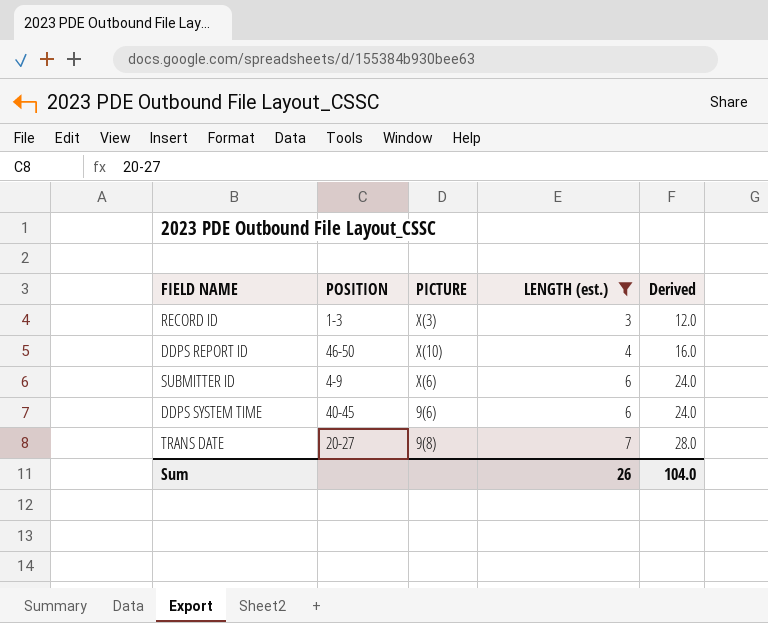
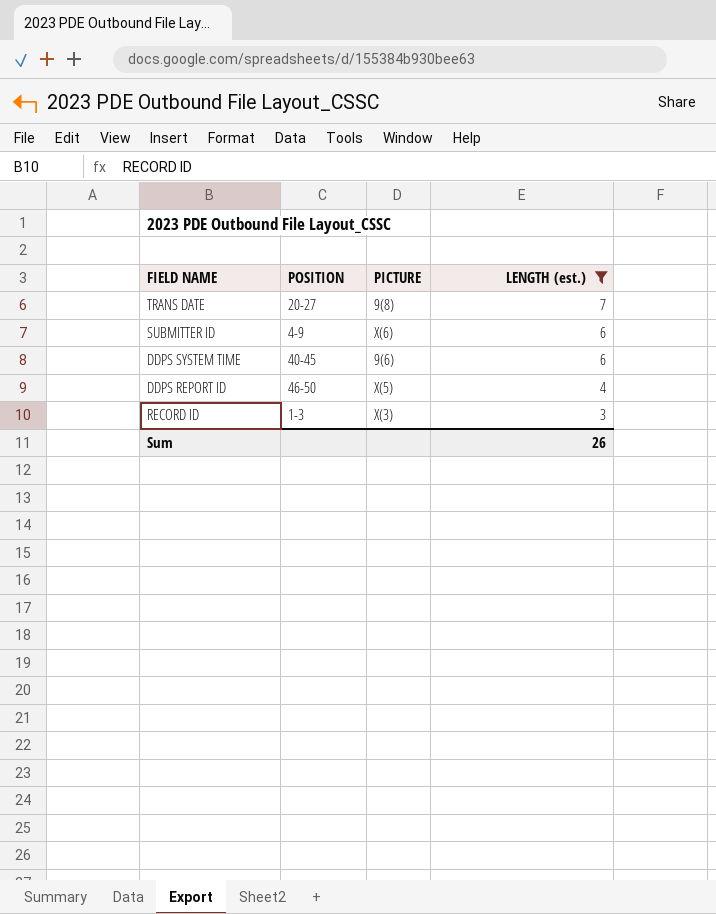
row order: LENGTH (est.) ascending -> LENGTH (est.) descending
column Derived | formula: [LENGTH (est.)] * 4 -> none
DDPS REPORT ID | PICTURE: X(10) -> X(5)

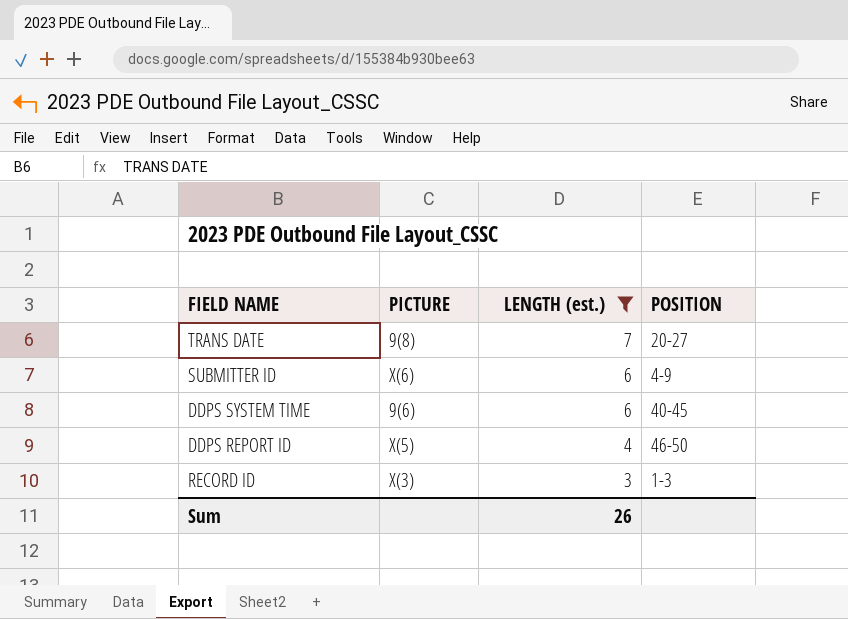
column POSITION | position: 2 -> 4

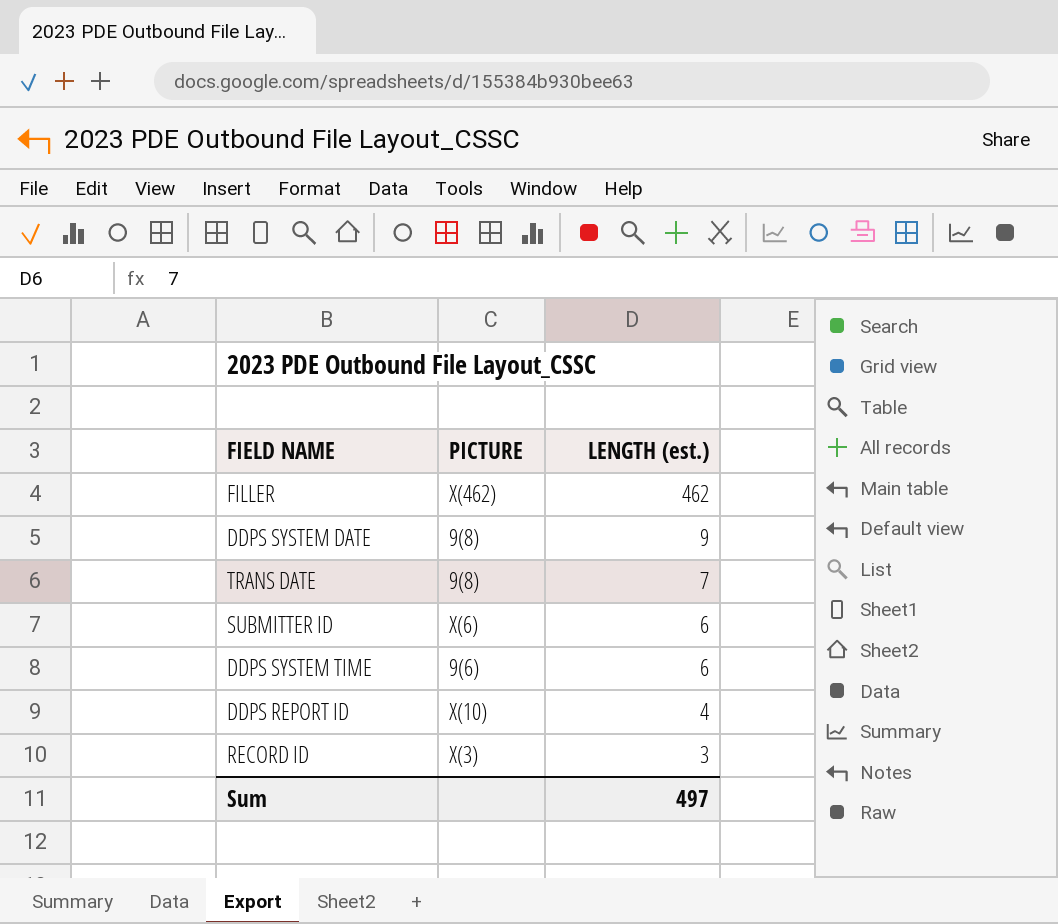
filter: LENGTH (est.) <= 7 -> none
column POSITION | position: 4 -> none
DDPS REPORT ID | PICTURE: X(5) -> X(10)
Sum | LENGTH (est.): 26 -> 497

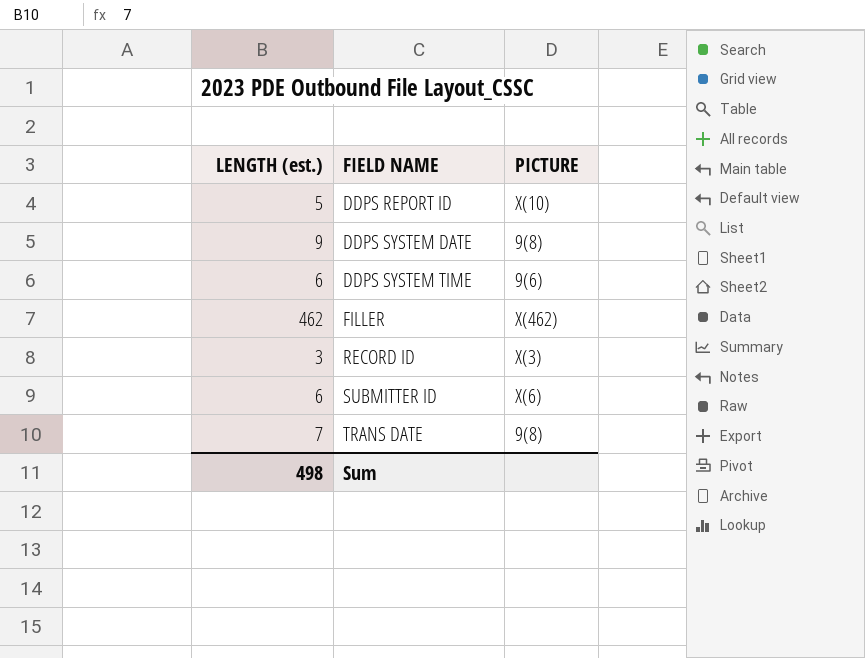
row order: LENGTH (est.) descending -> FIELD NAME ascending
column LENGTH (est.) | position: 3 -> 1
DDPS REPORT ID | LENGTH (est.): 4 -> 5
Sum | LENGTH (est.): 497 -> 498

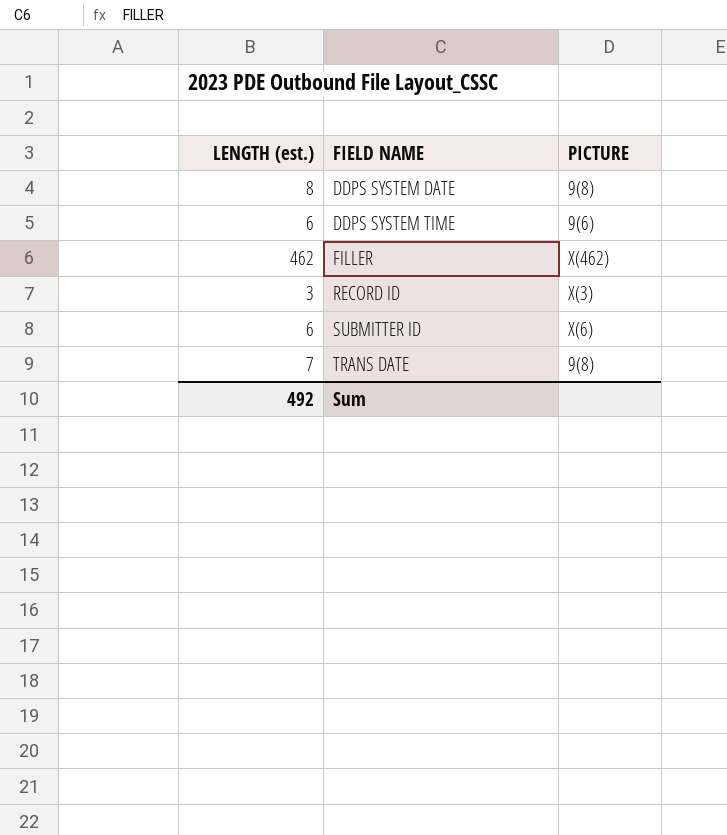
row DDPS REPORT ID: 5 | X(10) -> none
DDPS SYSTEM DATE | LENGTH (est.): 9 -> 8
Sum | LENGTH (est.): 498 -> 492

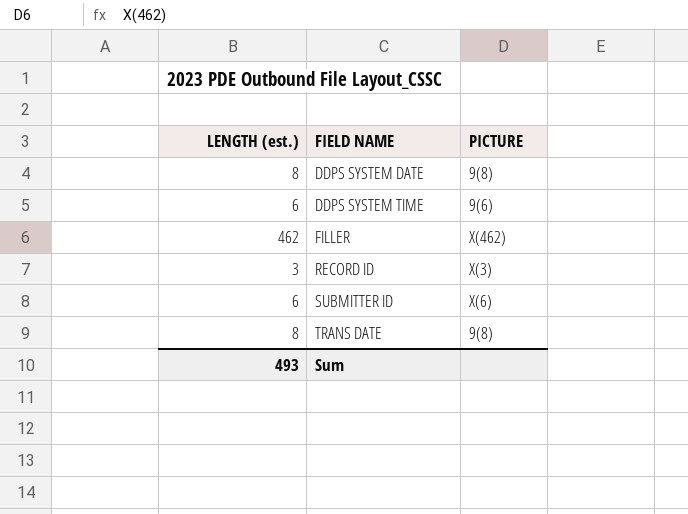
TRANS DATE | LENGTH (est.): 7 -> 8
Sum | LENGTH (est.): 492 -> 493

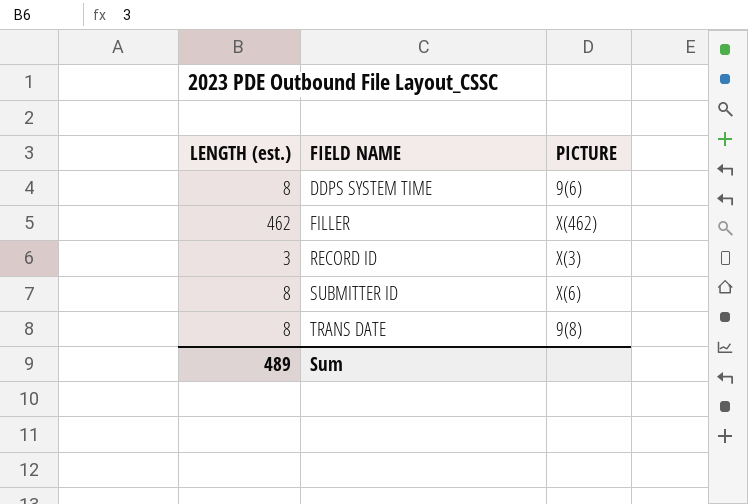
row DDPS SYSTEM DATE: 8 | 9(8) -> none
DDPS SYSTEM TIME | LENGTH (est.): 6 -> 8
SUBMITTER ID | LENGTH (est.): 6 -> 8
Sum | LENGTH (est.): 493 -> 489

